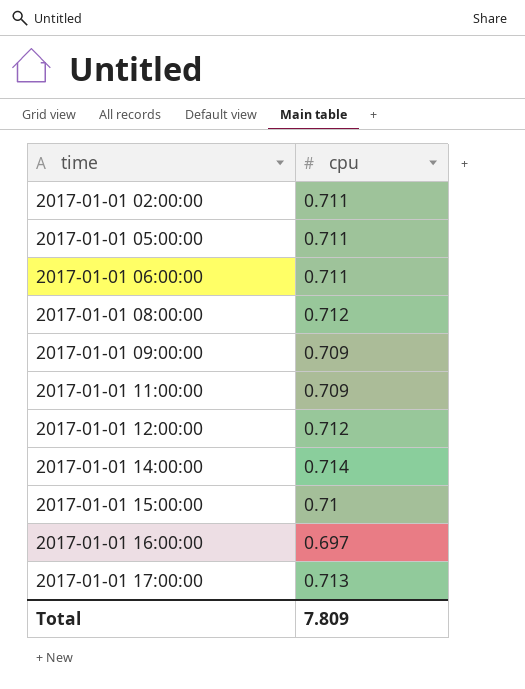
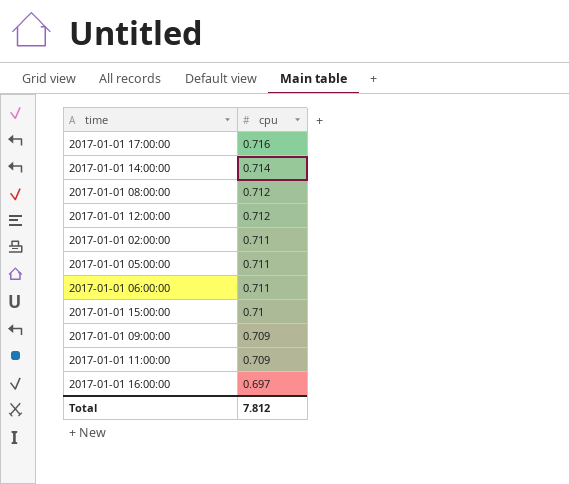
row order: time ascending -> cpu descending
2017-01-01 17:00:00 | cpu: 0.713 -> 0.716
Total | cpu: 7.809 -> 7.812

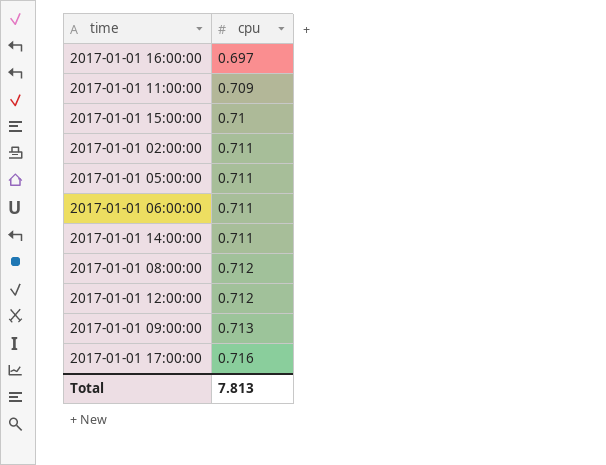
row order: cpu descending -> cpu ascending
2017-01-01 14:00:00 | cpu: 0.714 -> 0.711
2017-01-01 09:00:00 | cpu: 0.709 -> 0.713
Total | cpu: 7.812 -> 7.813

